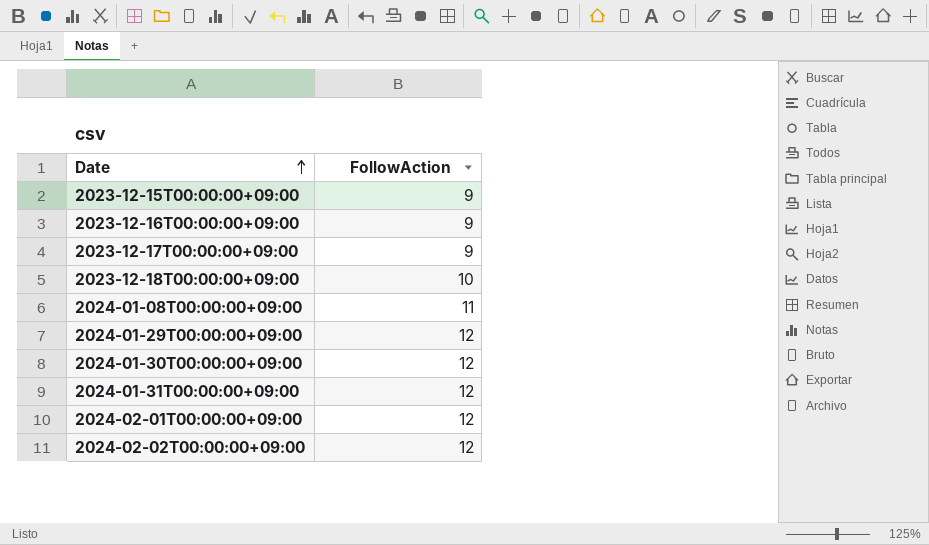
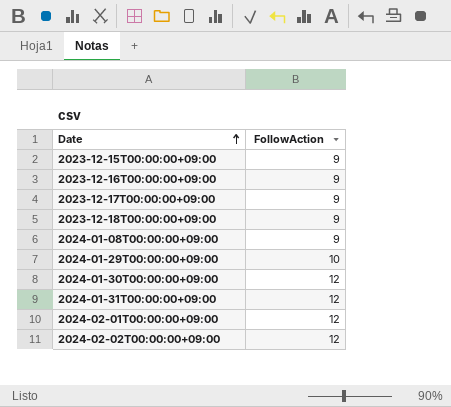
2023-12-18T00:00:00+09:00 | FollowAction: 10 -> 9
2024-01-08T00:00:00+09:00 | FollowAction: 11 -> 9
2024-01-29T00:00:00+09:00 | FollowAction: 12 -> 10

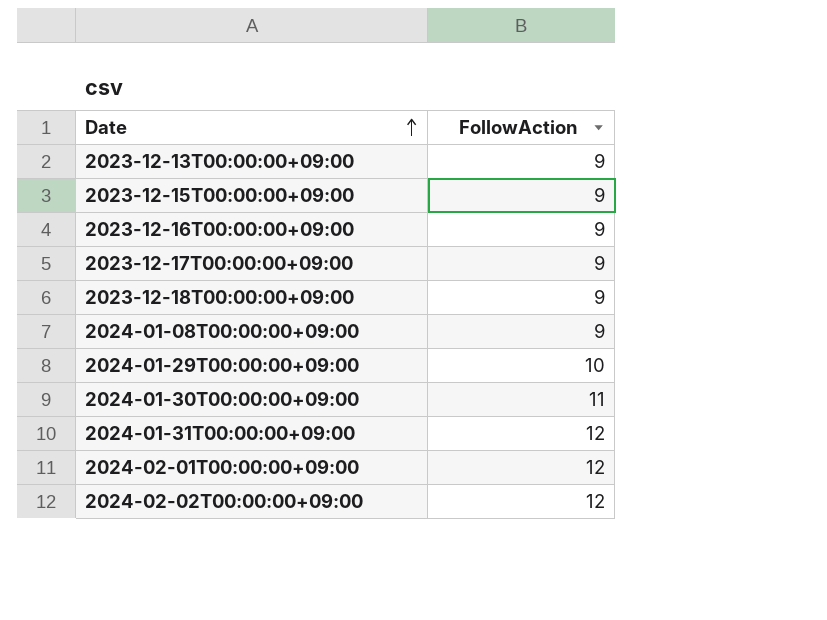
row 2023-12-13T00:00:00+09:00: none -> 9
2024-01-30T00:00:00+09:00 | FollowAction: 12 -> 11

